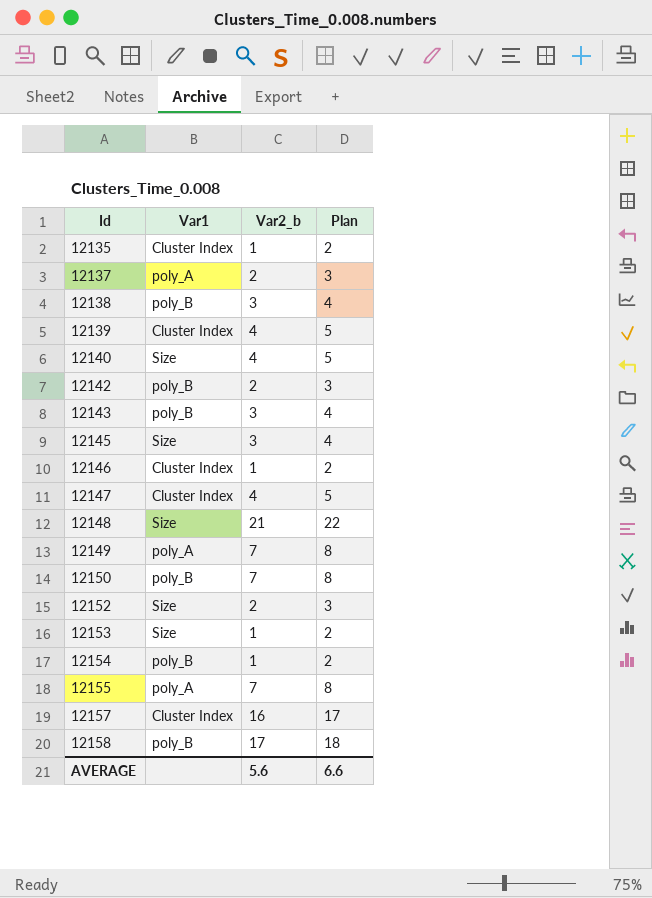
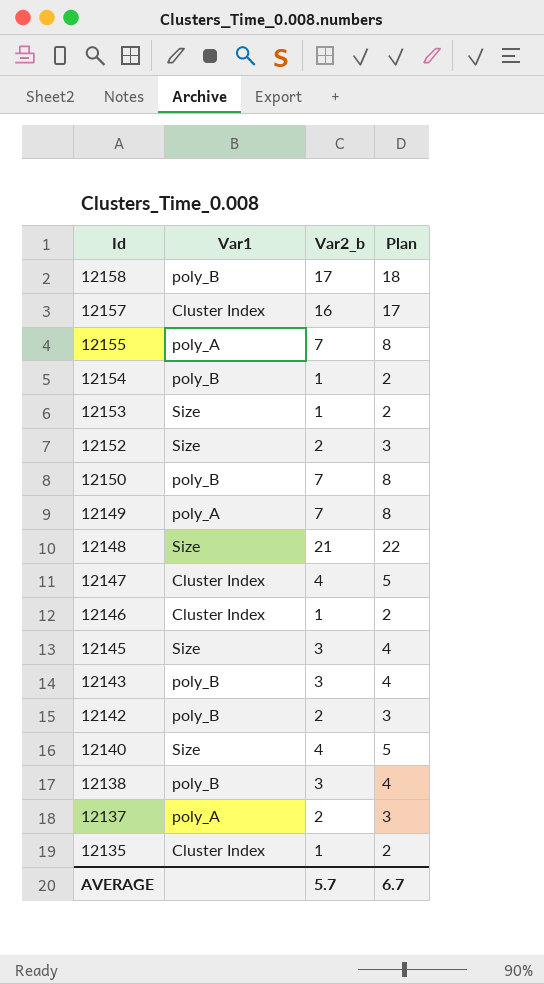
row order: Id ascending -> Id descending
row 12139: Cluster Index | 4 | 5 -> none
AVERAGE | Var2_b: 5.6 -> 5.7
AVERAGE | Plan: 6.6 -> 6.7

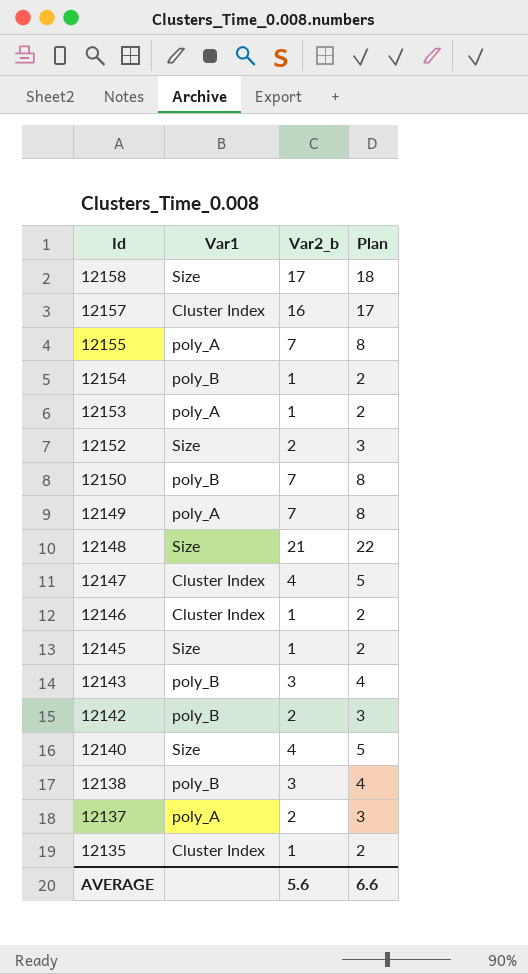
12158 | Var1: poly_B -> Size
12153 | Var1: Size -> poly_A
12145 | Var2_b: 3 -> 1
12145 | Plan: 4 -> 2
AVERAGE | Var2_b: 5.7 -> 5.6
AVERAGE | Plan: 6.7 -> 6.6

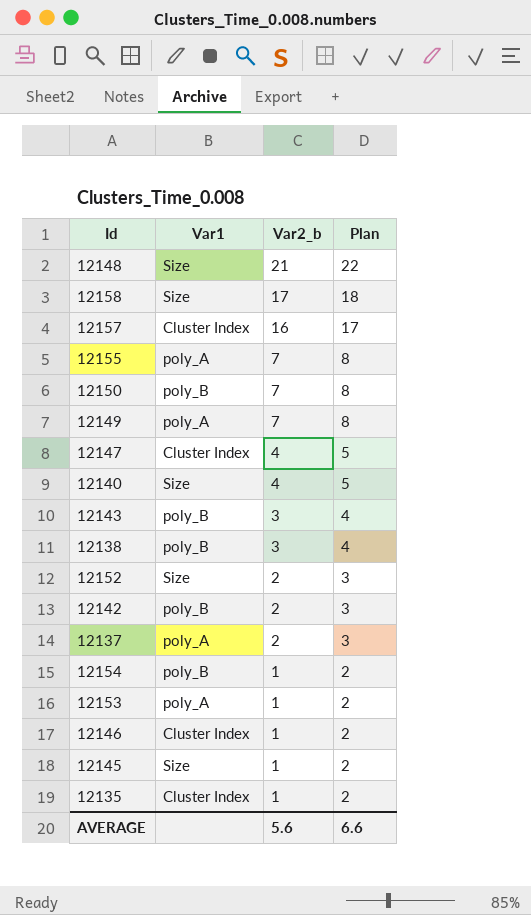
row order: Id descending -> Var2_b descending

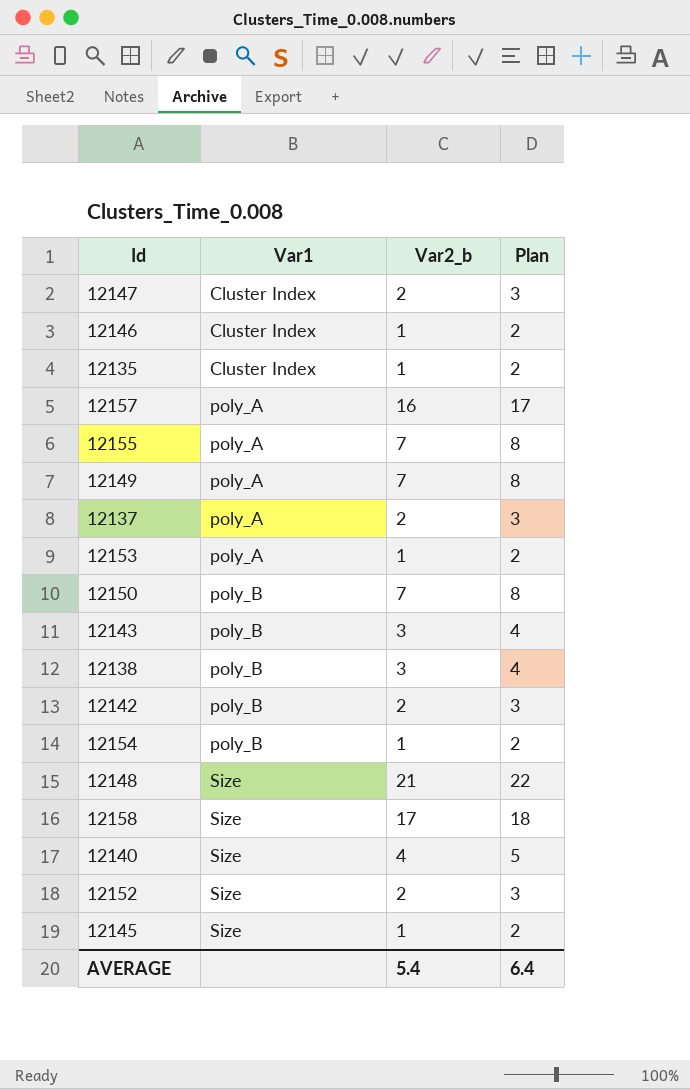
row order: Var2_b descending -> Var1 ascending
12147 | Var2_b: 4 -> 2
12147 | Plan: 5 -> 3
12157 | Var1: Cluster Index -> poly_A
AVERAGE | Var2_b: 5.6 -> 5.4
AVERAGE | Plan: 6.6 -> 6.4

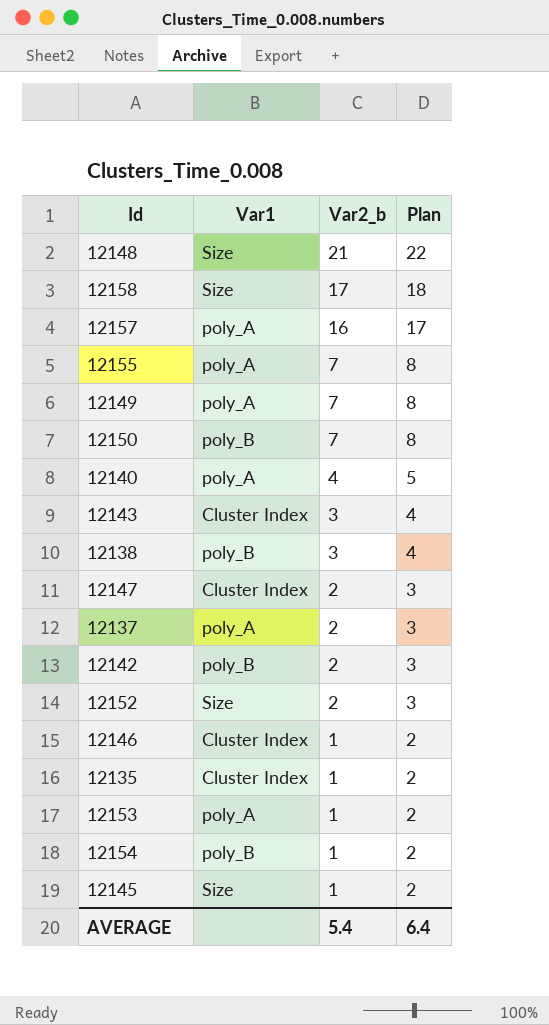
row order: Var1 ascending -> Var2_b descending
12140 | Var1: Size -> poly_A
12143 | Var1: poly_B -> Cluster Index

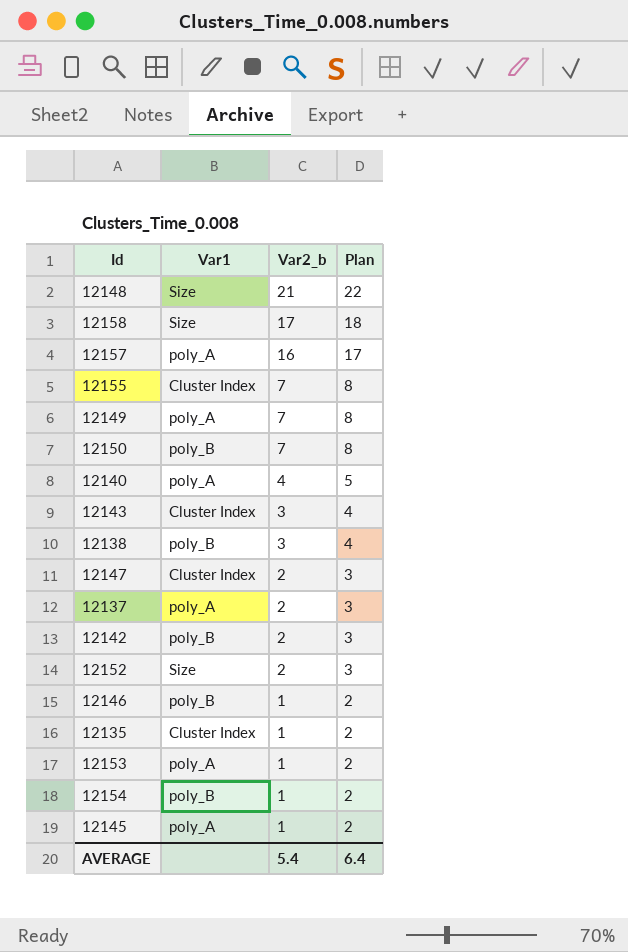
12155 | Var1: poly_A -> Cluster Index
12146 | Var1: Cluster Index -> poly_B
12145 | Var1: Size -> poly_A

